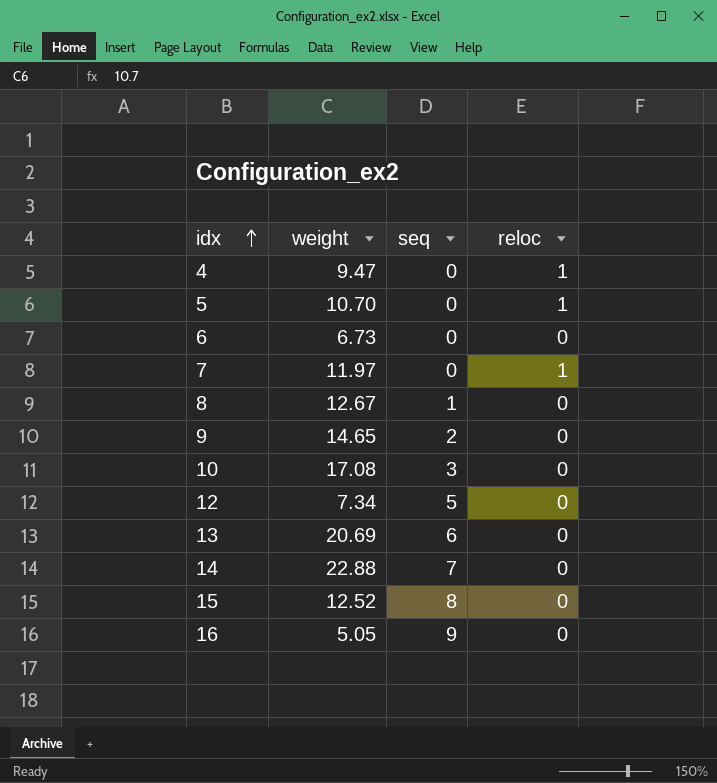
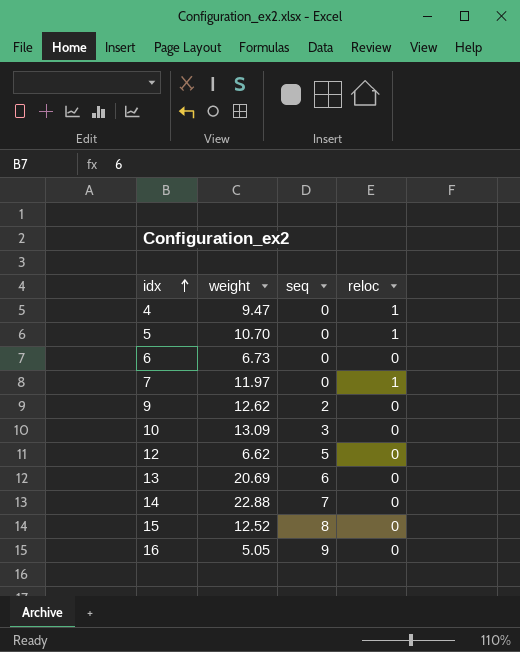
row 8: 12.67 | 1 | 0 -> none
9 | weight: 14.65 -> 12.62
10 | weight: 17.08 -> 13.09
12 | weight: 7.34 -> 6.62

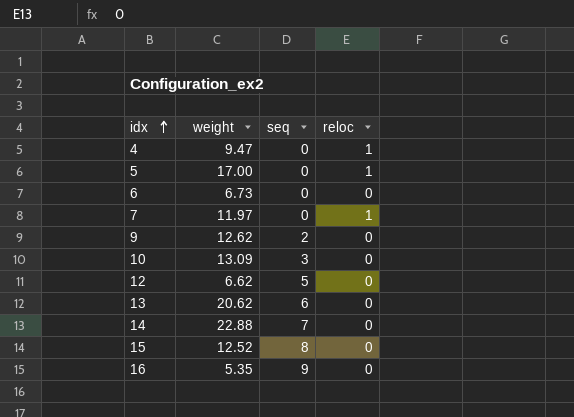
5 | weight: 10.70 -> 17.00
13 | weight: 20.69 -> 20.62
16 | weight: 5.05 -> 5.35

